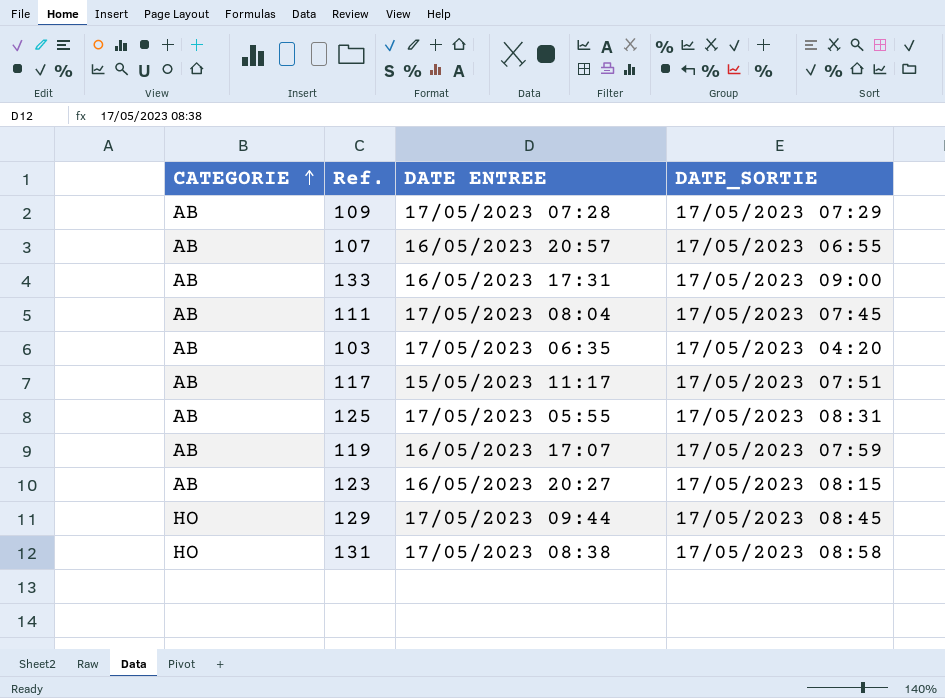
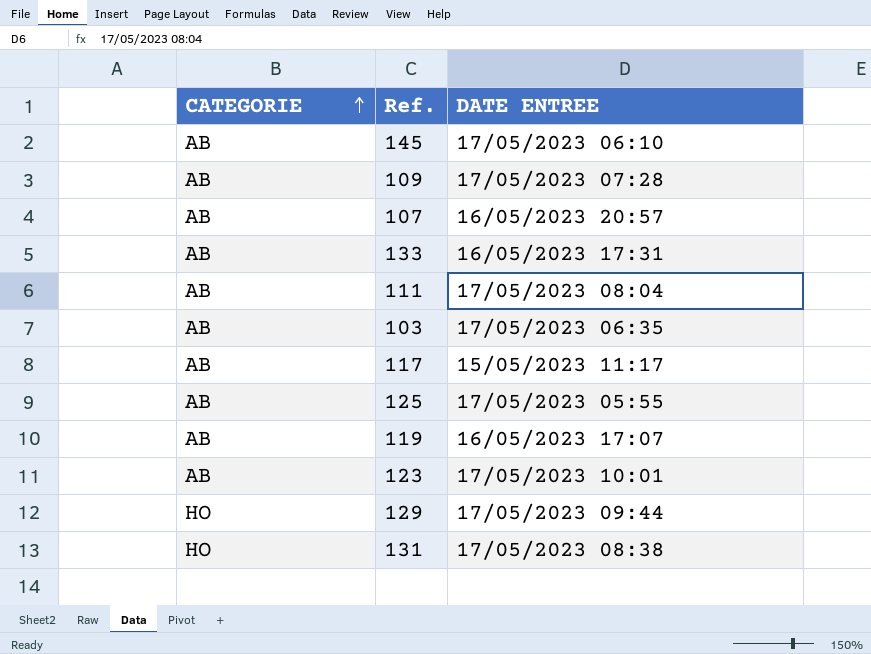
column DATE_SORTIE | position: 4 -> none
row 145: none -> AB | 17/05/2023 06:10
123 | DATE ENTREE: 16/05/2023 20:27 -> 17/05/2023 10:01

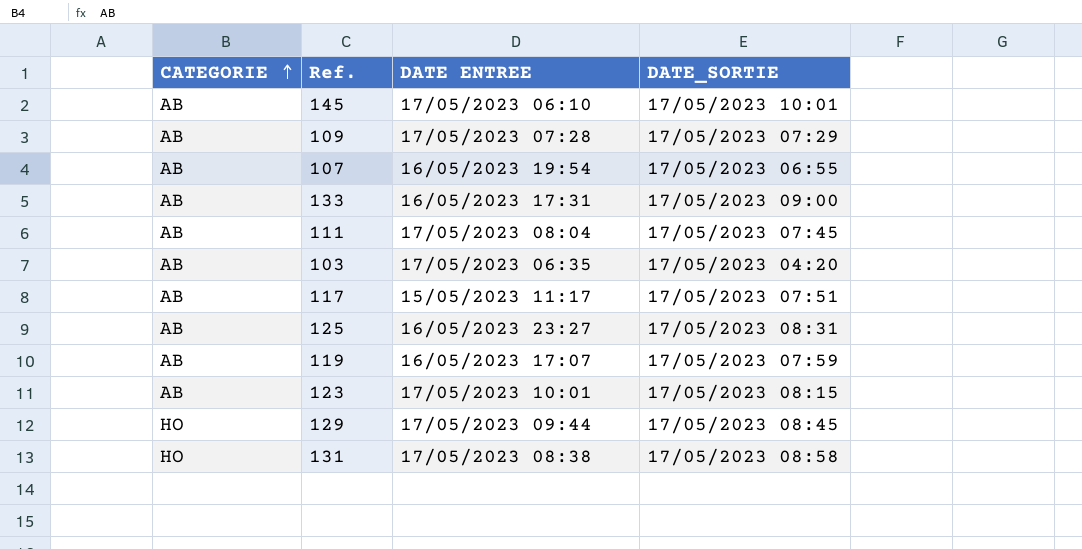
column DATE_SORTIE | position: none -> 4
107 | DATE ENTREE: 16/05/2023 20:57 -> 16/05/2023 19:54
125 | DATE ENTREE: 17/05/2023 05:55 -> 16/05/2023 23:27

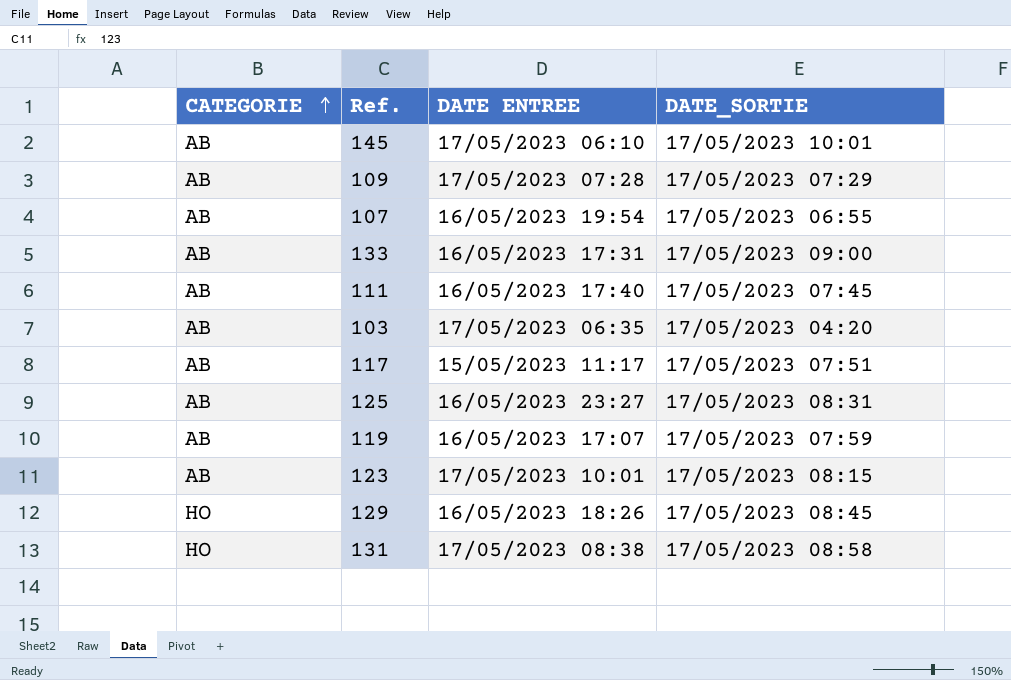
111 | DATE ENTREE: 17/05/2023 08:04 -> 16/05/2023 17:40
129 | DATE ENTREE: 17/05/2023 09:44 -> 16/05/2023 18:26

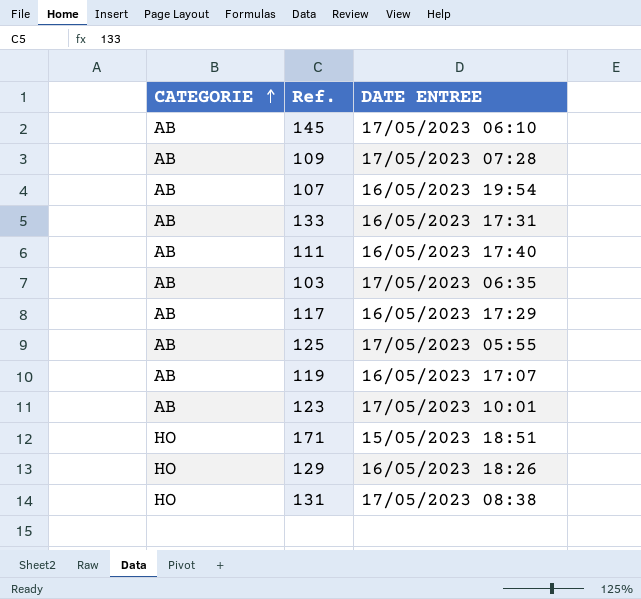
column DATE_SORTIE | position: 4 -> none
117 | DATE ENTREE: 15/05/2023 11:17 -> 16/05/2023 17:29
125 | DATE ENTREE: 16/05/2023 23:27 -> 17/05/2023 05:55
row 171: none -> HO | 15/05/2023 18:51

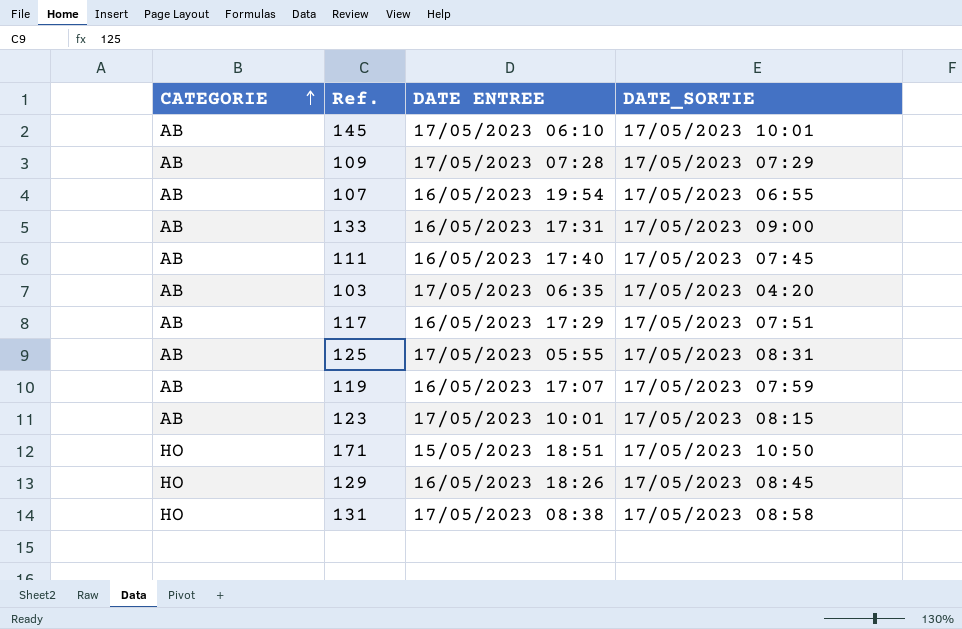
column DATE_SORTIE | position: none -> 4

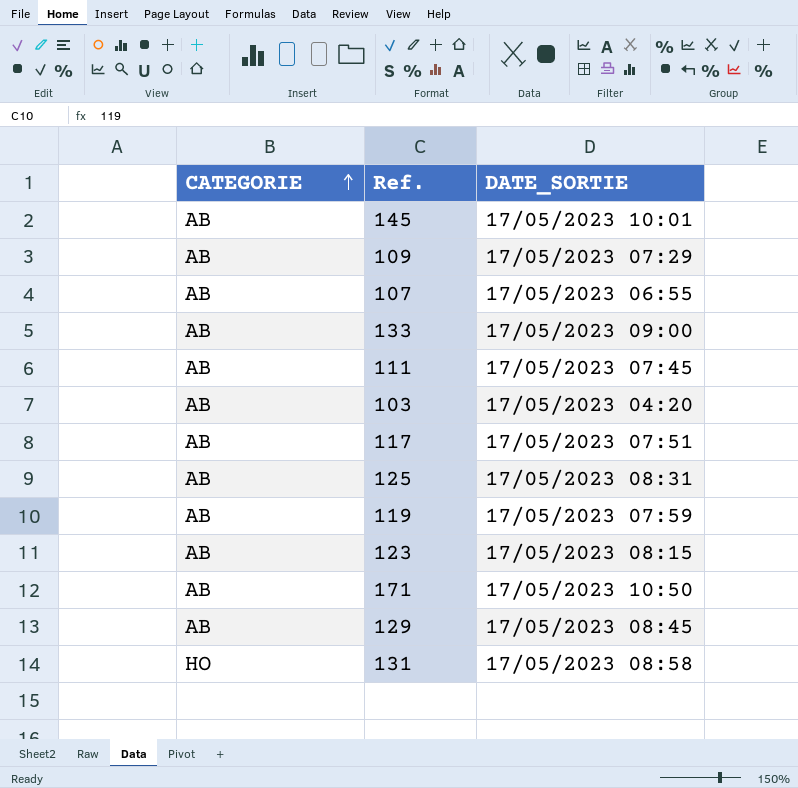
column DATE ENTREE | position: 3 -> none
171 | CATEGORIE: HO -> AB
129 | CATEGORIE: HO -> AB

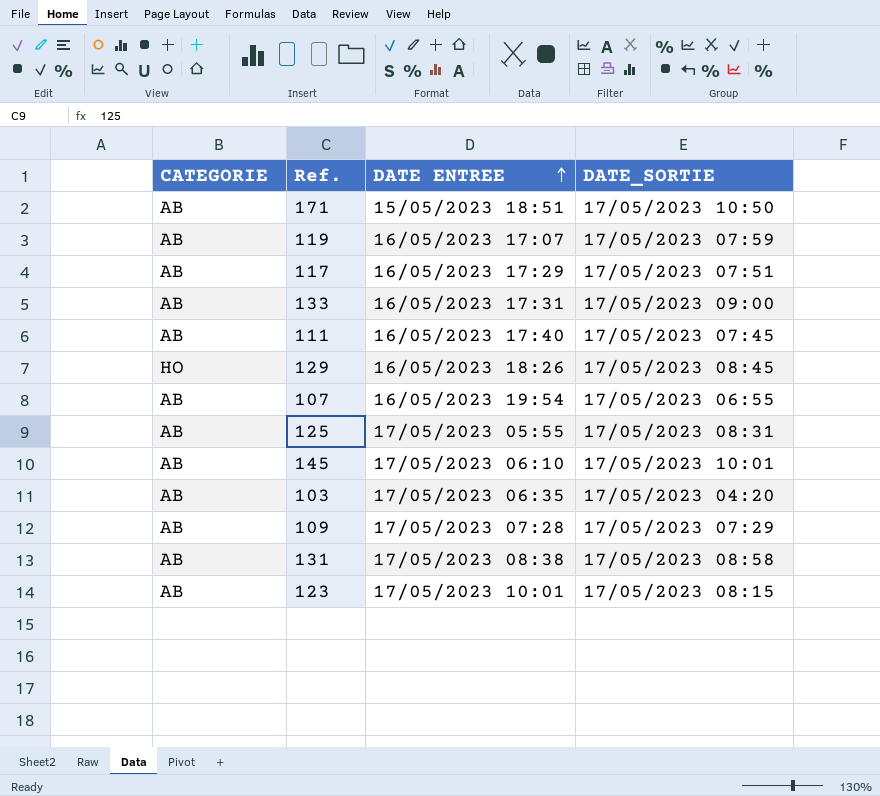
row order: CATEGORIE ascending -> DATE ENTREE ascending
column DATE ENTREE | position: none -> 3
129 | CATEGORIE: AB -> HO
131 | CATEGORIE: HO -> AB

